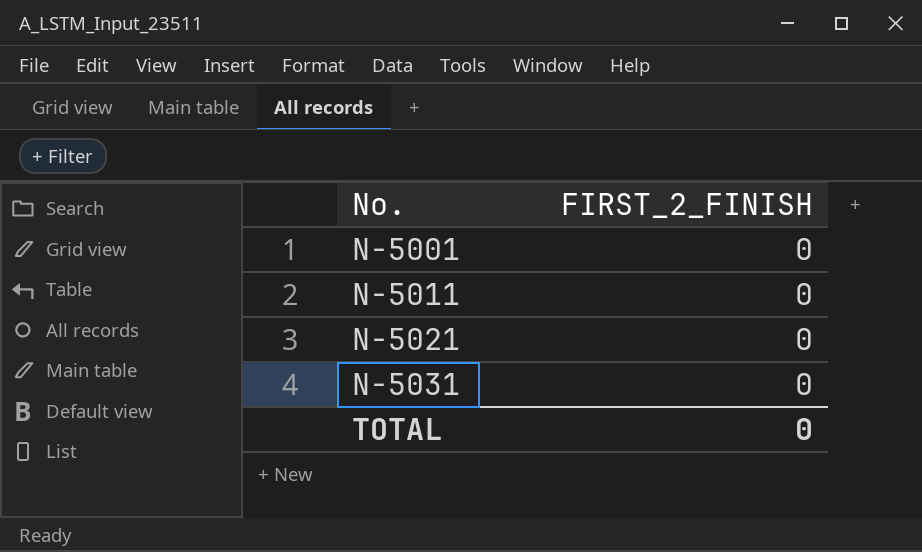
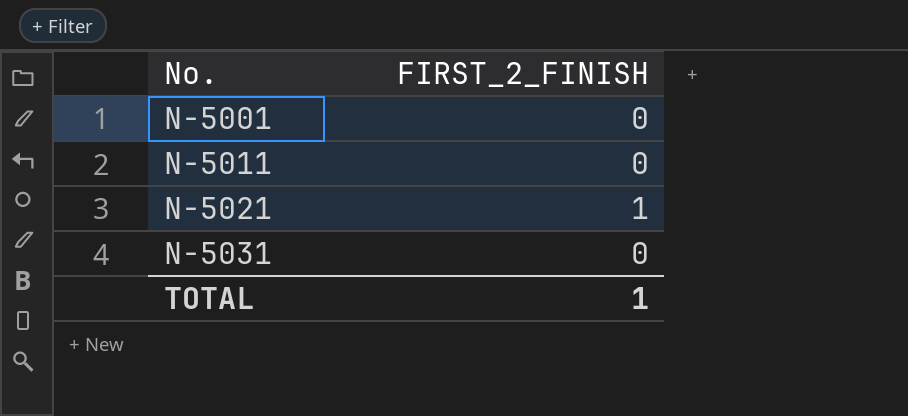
N-5021 | FIRST_2_FINISH: 0 -> 1
TOTAL | FIRST_2_FINISH: 0 -> 1

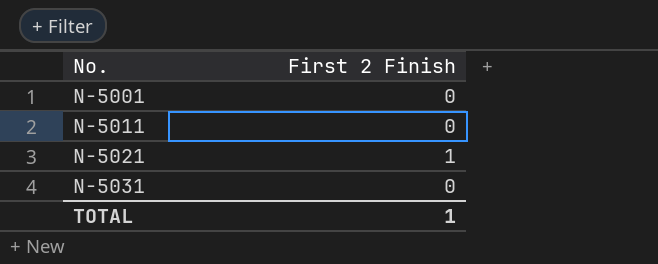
column name: FIRST_2_FINISH -> First 2 Finish

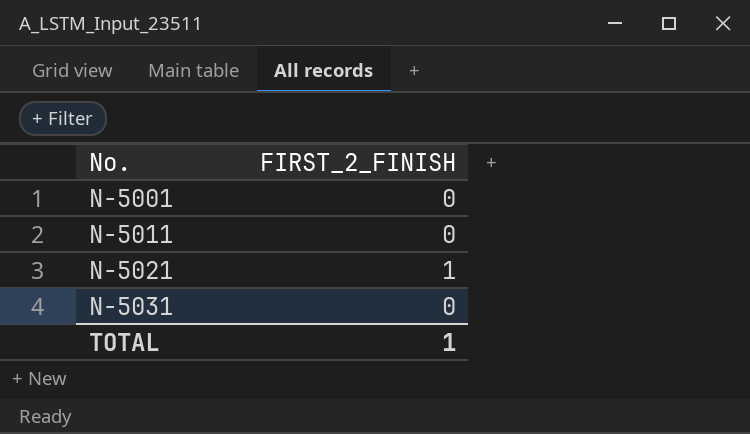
column name: First 2 Finish -> FIRST_2_FINISH

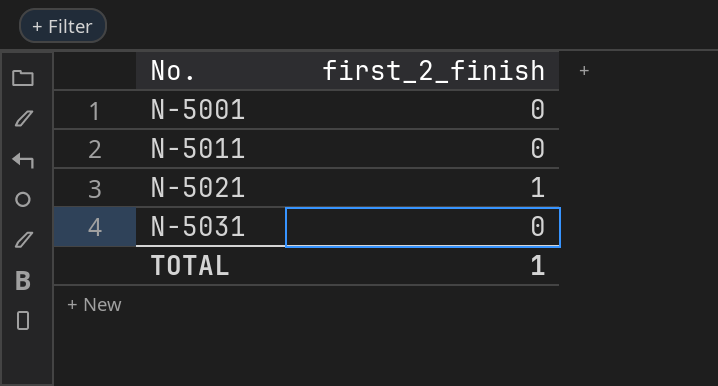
column name: FIRST_2_FINISH -> first_2_finish

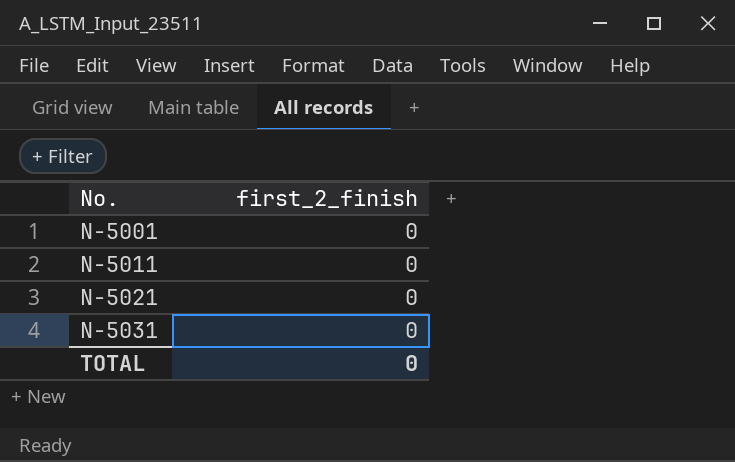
N-5021 | first_2_finish: 1 -> 0
TOTAL | first_2_finish: 1 -> 0

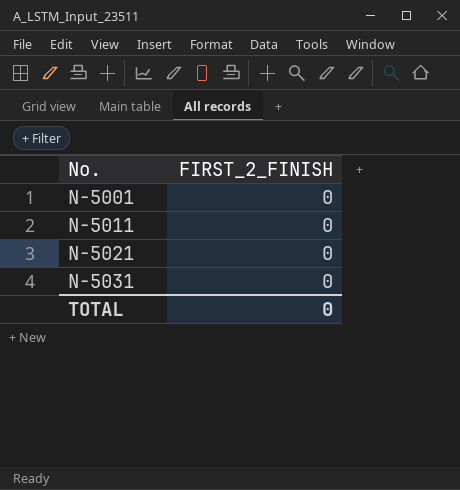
column name: first_2_finish -> FIRST_2_FINISH

